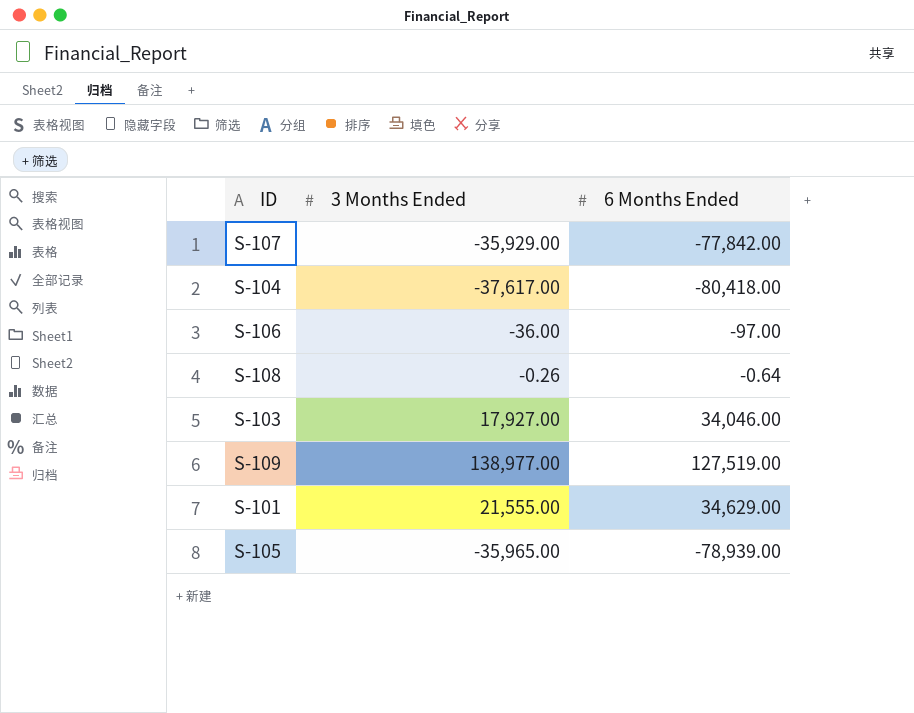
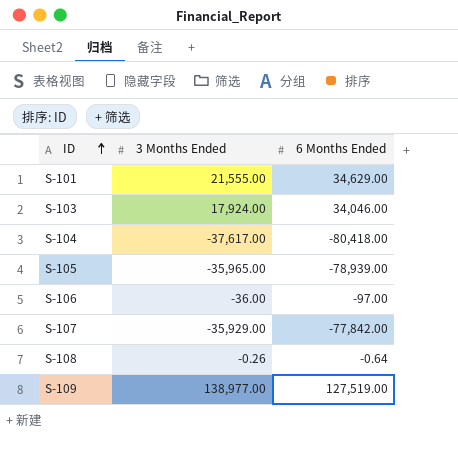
row order: none -> ID ascending
S-103 | 3 Months Ended: 17,927.00 -> 17,924.00

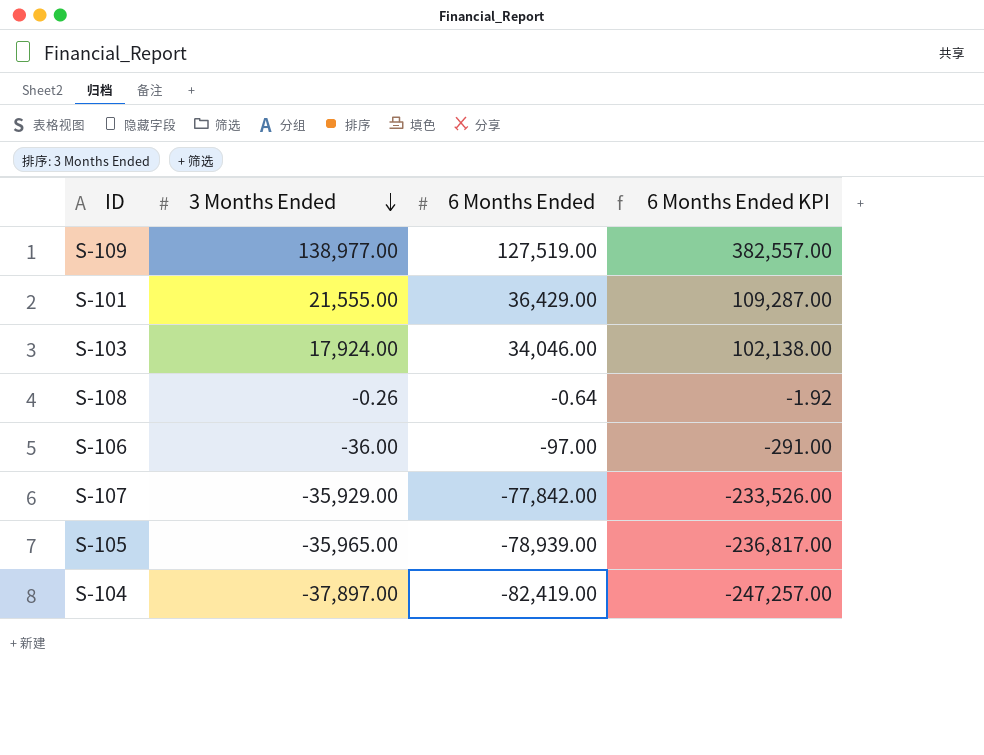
row order: ID ascending -> 3 Months Ended descending
column 6 Months Ended KPI | formula: none -> [6 Months Ended] * 3
S-101 | 6 Months Ended: 34,629.00 -> 36,429.00
S-104 | 3 Months Ended: -37,617.00 -> -37,897.00
S-104 | 6 Months Ended: -80,418.00 -> -82,419.00

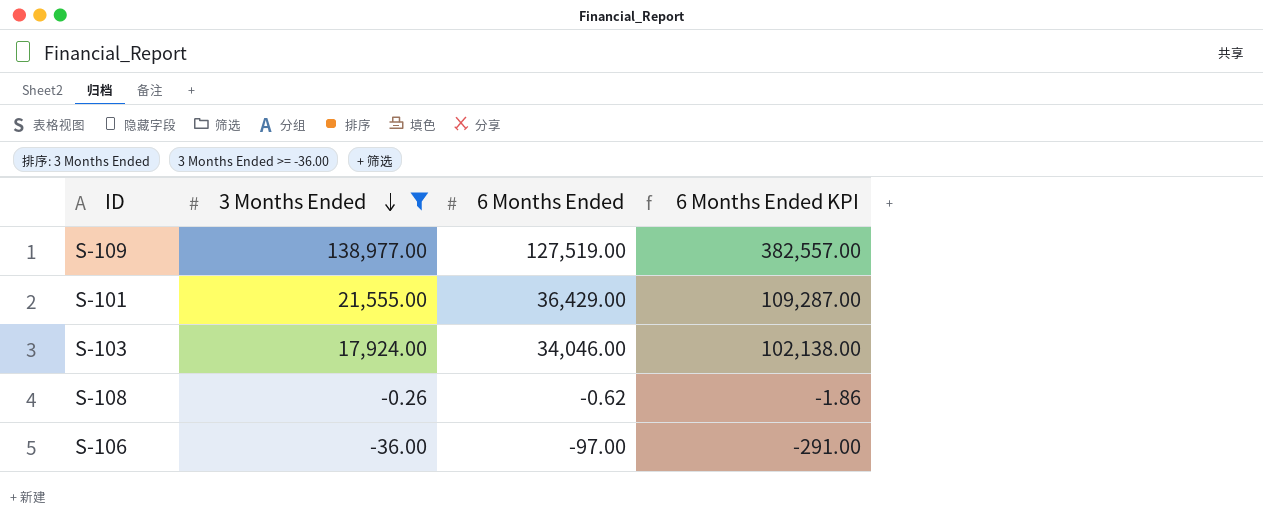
filter: none -> 3 Months Ended >= -36.00
S-108 | 6 Months Ended: -0.64 -> -0.62
S-108 | 6 Months Ended KPI: -1.92 -> -1.86

